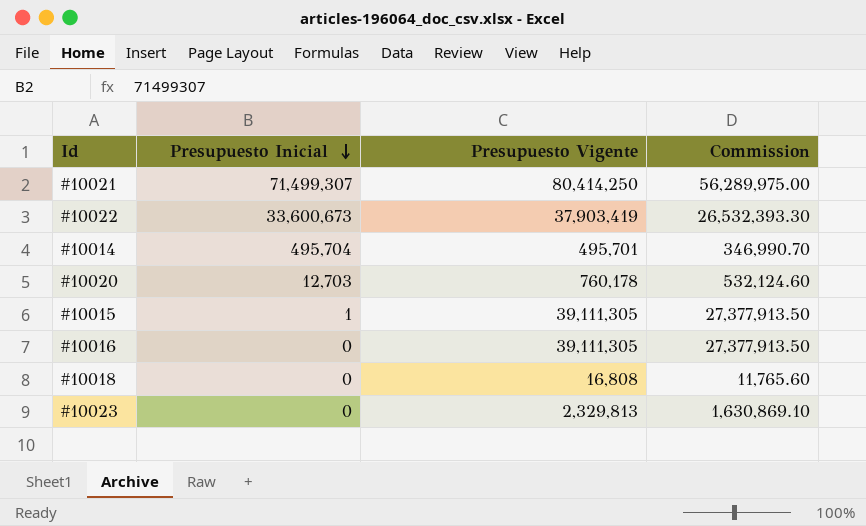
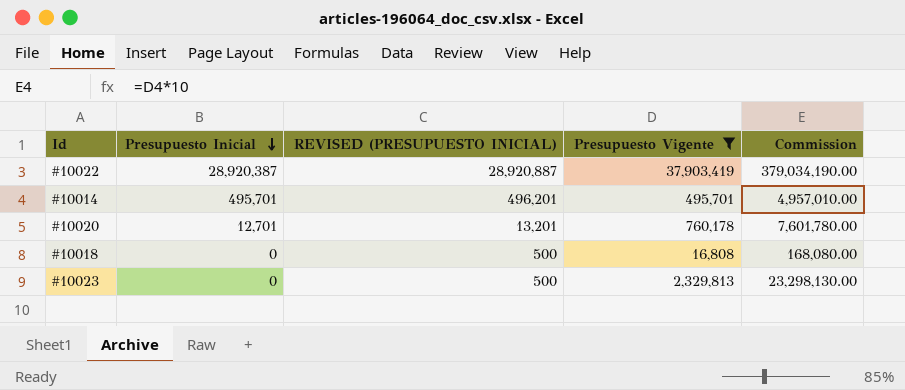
filter: none -> Presupuesto Vigente <= 37,903,419
column REVISED (PRESUPUESTO INICIAL) | formula: none -> [Presupuesto Inicial] + 500
column Commission | formula: [Presupuesto Vigente] * 0.7 -> [Presupuesto Vigente] * 10
#10022 | Presupuesto Inicial: 33,600,673 -> 28,920,387
#10014 | Presupuesto Inicial: 495,704 -> 495,701
#10020 | Presupuesto Inicial: 12,703 -> 12,701

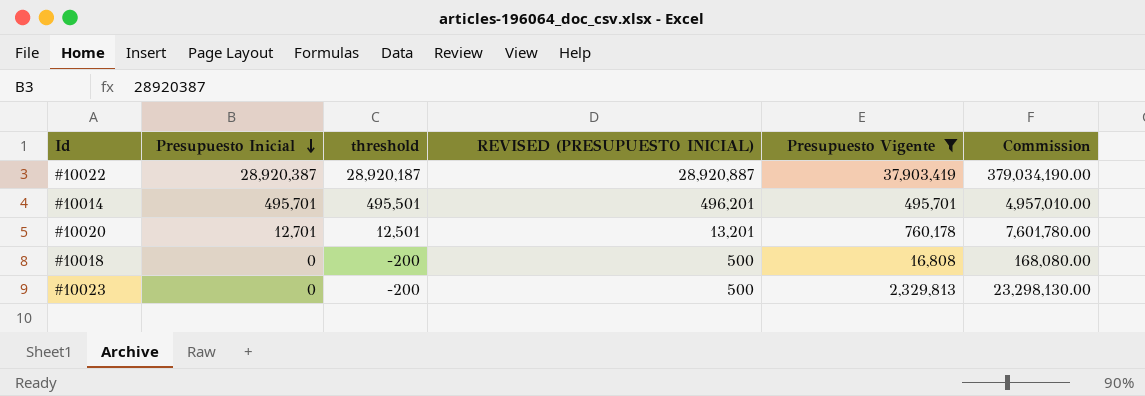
column threshold | formula: none -> [Presupuesto Inicial] - 200

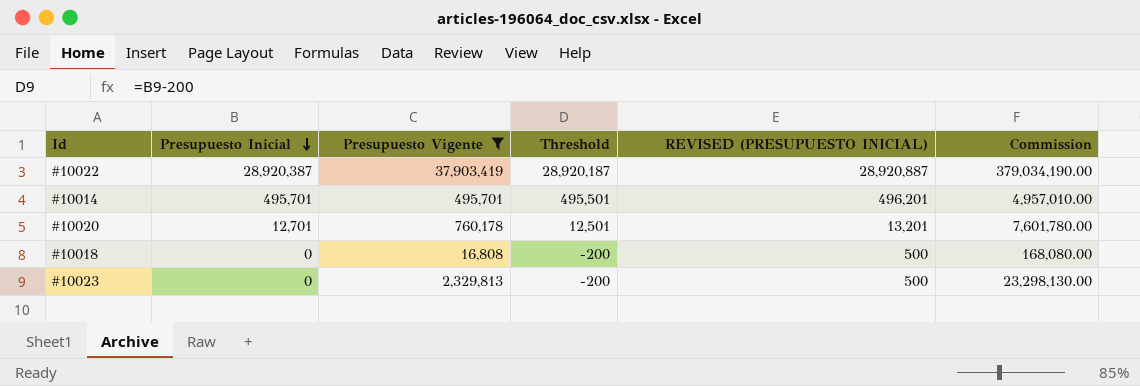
column Presupuesto Vigente | position: 5 -> 3
column name: threshold -> Threshold

